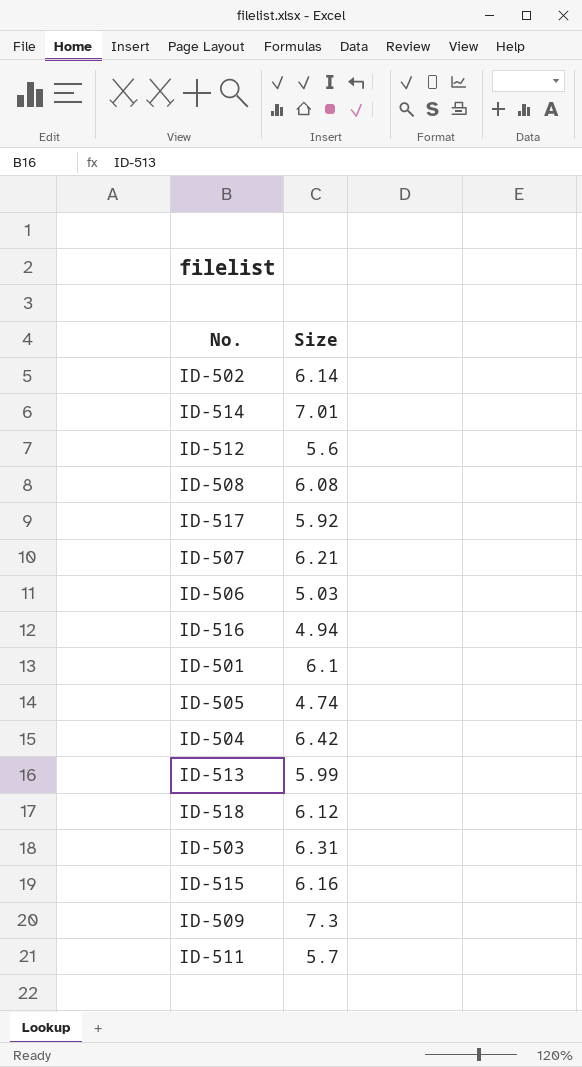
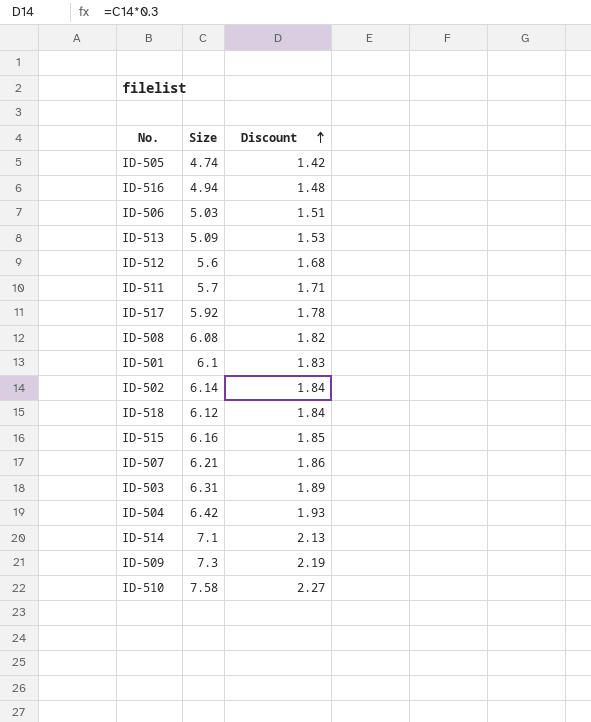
row order: none -> Discount ascending
column Discount | formula: none -> [Size] * 0.3
ID-513 | Size: 5.99 -> 5.09
ID-514 | Size: 7.01 -> 7.1
row ID-510: none -> 7.58 | 2.27

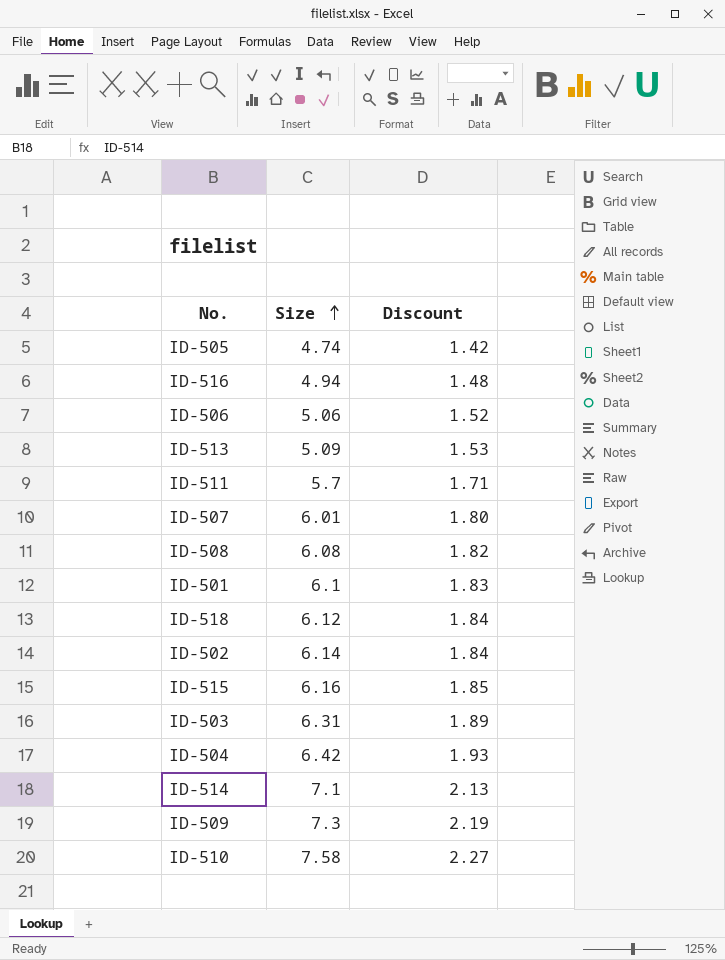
row order: Discount ascending -> Size ascending
row ID-512: 5.6 | 1.68 -> none
row ID-517: 5.92 | 1.78 -> none
ID-506 | Size: 5.03 -> 5.06
ID-506 | Discount: 1.51 -> 1.52
ID-507 | Size: 6.21 -> 6.01
ID-507 | Discount: 1.86 -> 1.80

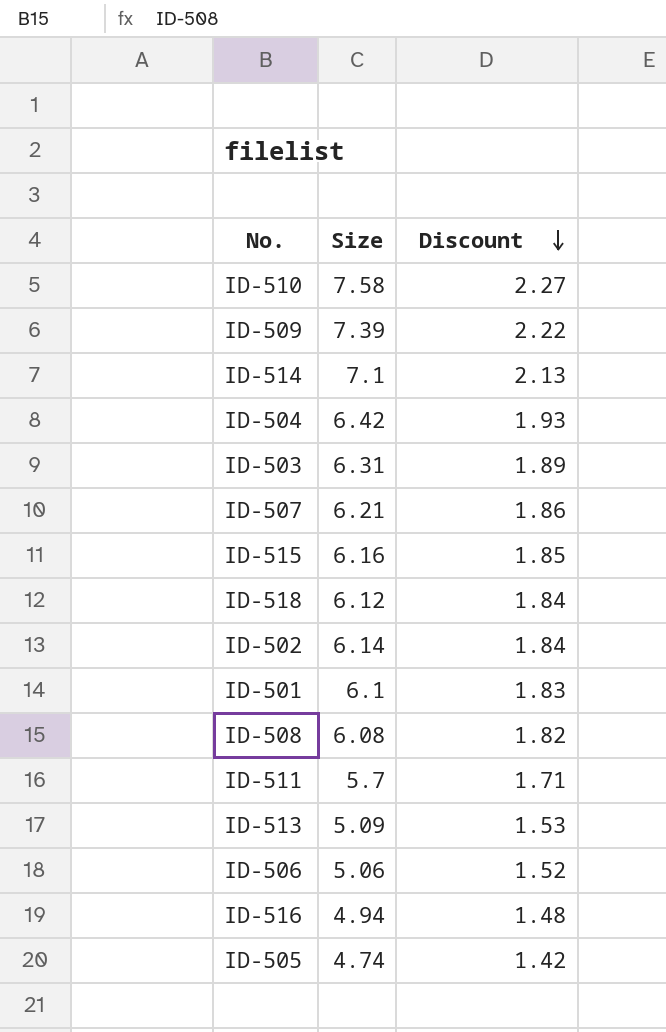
row order: Size ascending -> Discount descending
ID-509 | Size: 7.3 -> 7.39
ID-509 | Discount: 2.19 -> 2.22
ID-507 | Size: 6.01 -> 6.21
ID-507 | Discount: 1.80 -> 1.86

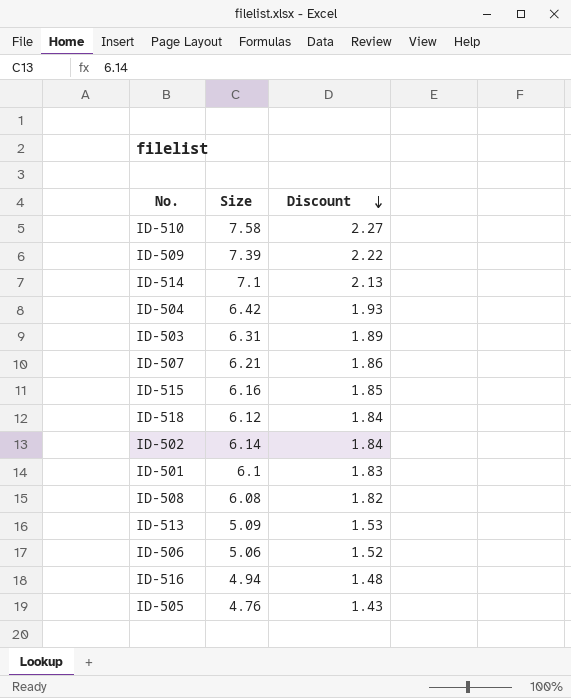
row ID-511: 5.7 | 1.71 -> none
ID-505 | Size: 4.74 -> 4.76
ID-505 | Discount: 1.42 -> 1.43

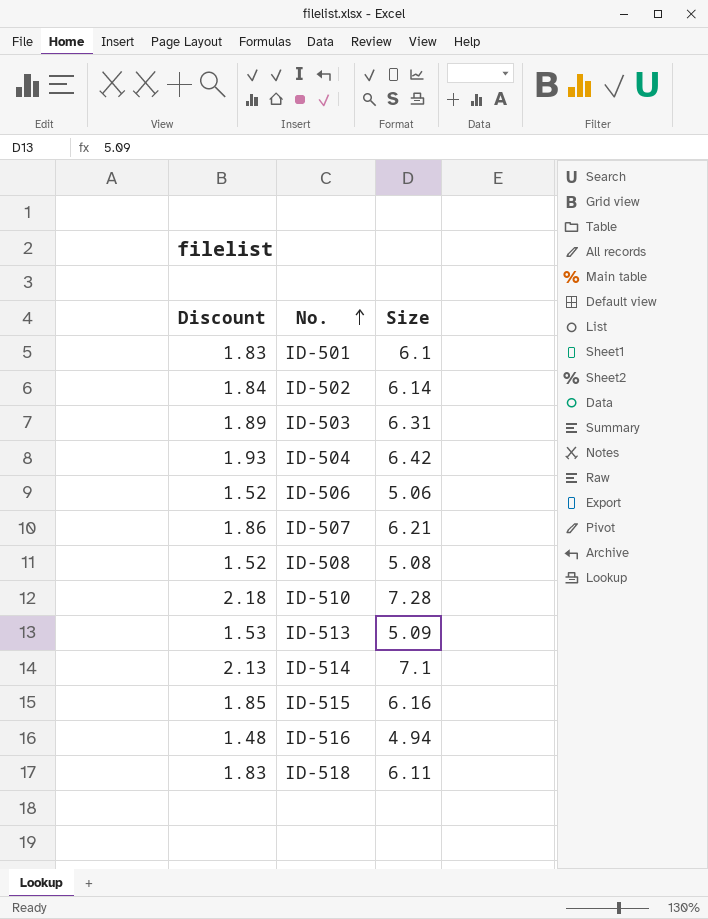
row order: Discount descending -> No. ascending
column Discount | position: 3 -> 1
row ID-509: 7.39 | 2.22 -> none
row ID-505: 4.76 | 1.43 -> none
ID-508 | Discount: 1.82 -> 1.52
ID-508 | Size: 6.08 -> 5.08
ID-510 | Discount: 2.27 -> 2.18
ID-510 | Size: 7.58 -> 7.28
ID-518 | Discount: 1.84 -> 1.83
ID-518 | Size: 6.12 -> 6.11

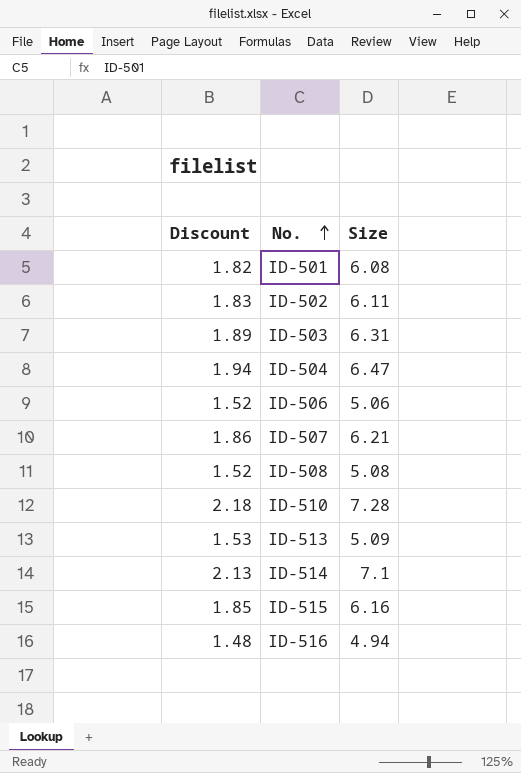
row ID-518: 1.83 | 6.11 -> none
ID-501 | Discount: 1.83 -> 1.82
ID-501 | Size: 6.1 -> 6.08
ID-502 | Discount: 1.84 -> 1.83
ID-502 | Size: 6.14 -> 6.11
ID-504 | Discount: 1.93 -> 1.94
ID-504 | Size: 6.42 -> 6.47

